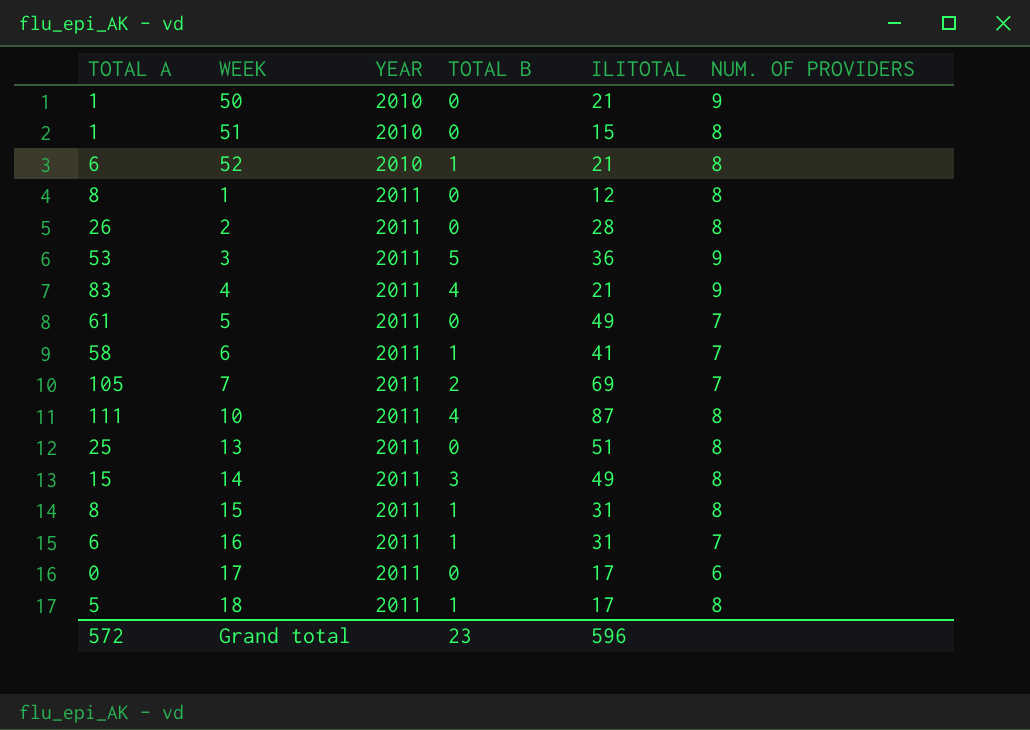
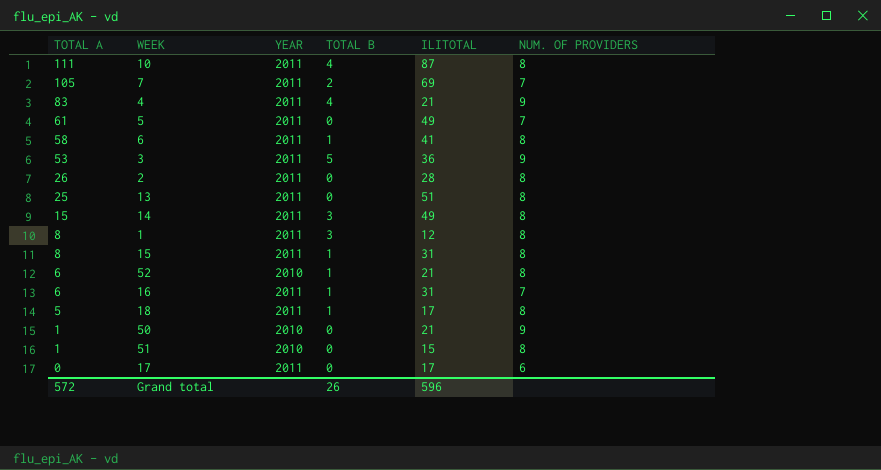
row order: YEAR ascending -> TOTAL A descending
6 | NUM. OF PROVIDERS: 7 -> 8
1 | TOTAL B: 0 -> 3
Grand total | TOTAL B: 23 -> 26

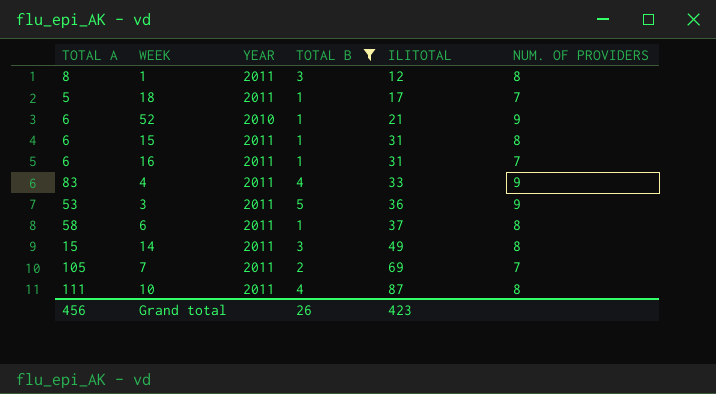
filter: none -> TOTAL B != 0
row order: TOTAL A descending -> ILITOTAL ascending
18 | NUM. OF PROVIDERS: 8 -> 7
52 | NUM. OF PROVIDERS: 8 -> 9
15 | TOTAL A: 8 -> 6
4 | ILITOTAL: 21 -> 33
6 | ILITOTAL: 41 -> 37
Grand total | TOTAL A: 572 -> 456
Grand total | ILITOTAL: 596 -> 423

